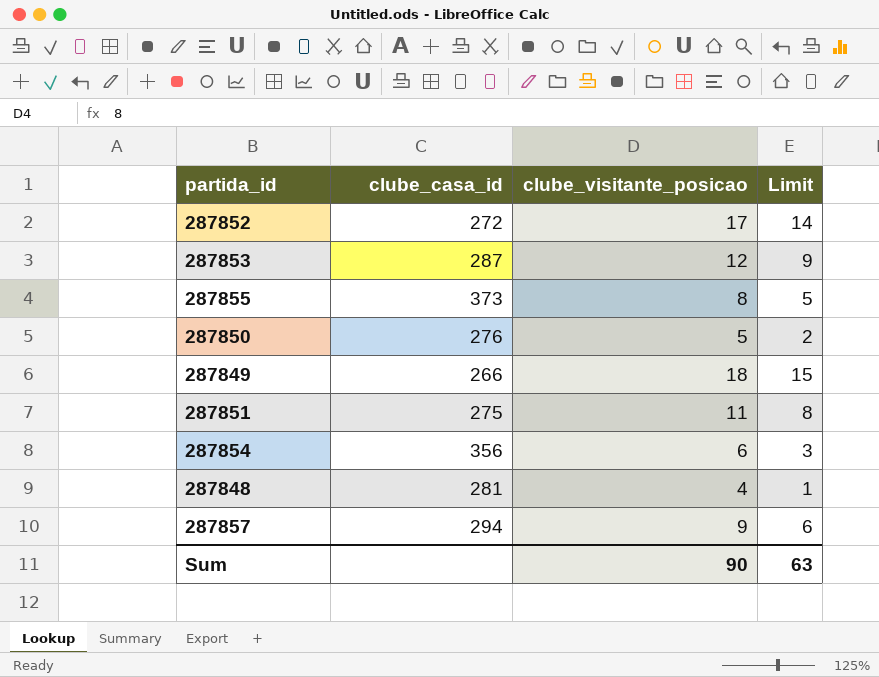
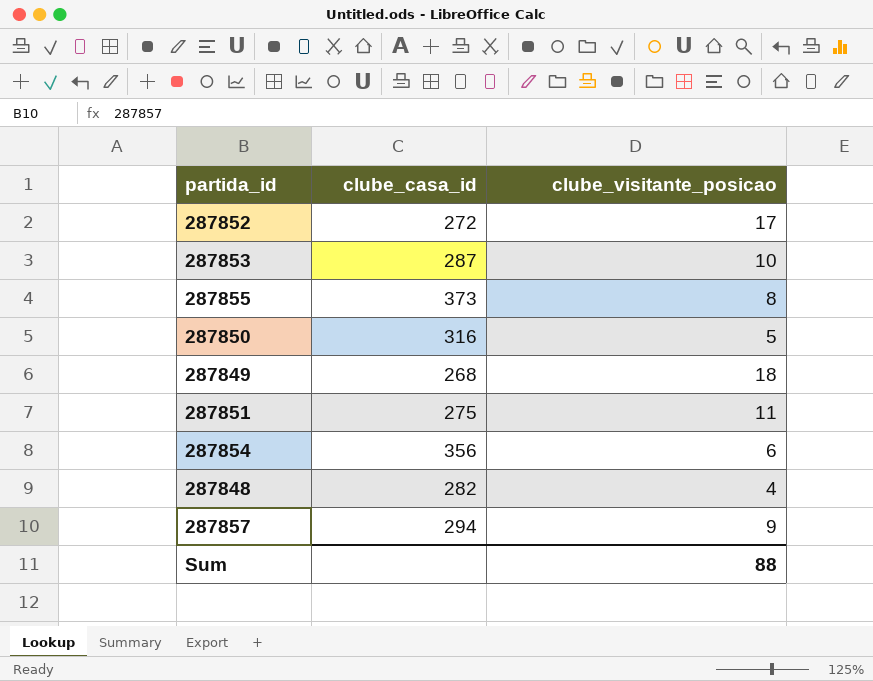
column Limit | formula: [clube_visitante_posicao] - 3 -> none
287853 | clube_visitante_posicao: 12 -> 10
287850 | clube_casa_id: 276 -> 316
287849 | clube_casa_id: 266 -> 268
287848 | clube_casa_id: 281 -> 282
Sum | clube_visitante_posicao: 90 -> 88

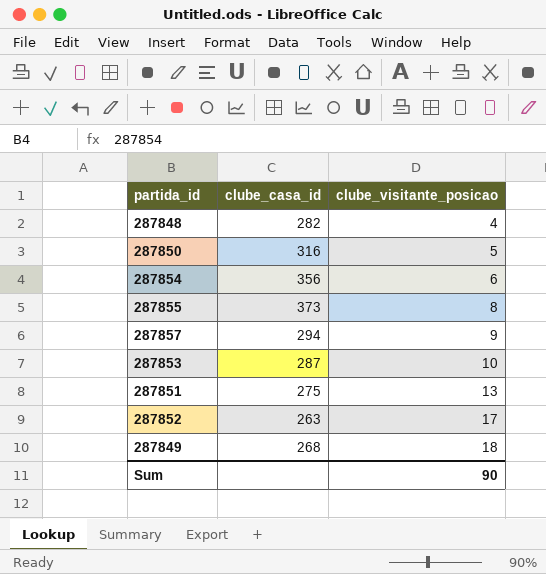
row order: none -> clube_visitante_posicao ascending
287851 | clube_visitante_posicao: 11 -> 13
287852 | clube_casa_id: 272 -> 263
Sum | clube_visitante_posicao: 88 -> 90

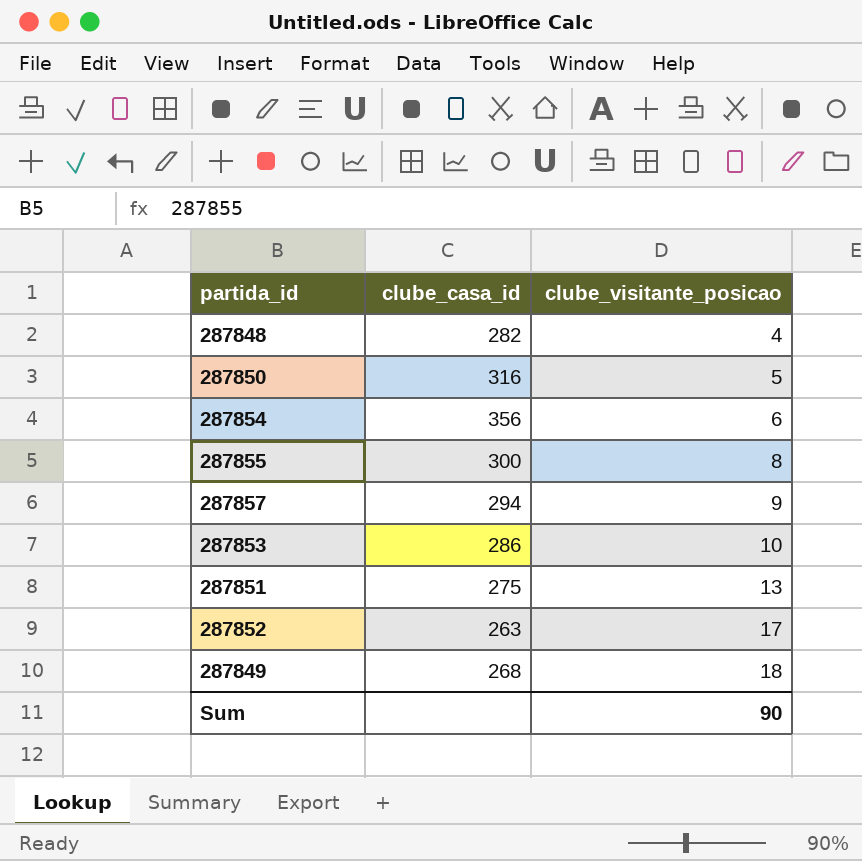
287855 | clube_casa_id: 373 -> 300
287853 | clube_casa_id: 287 -> 286

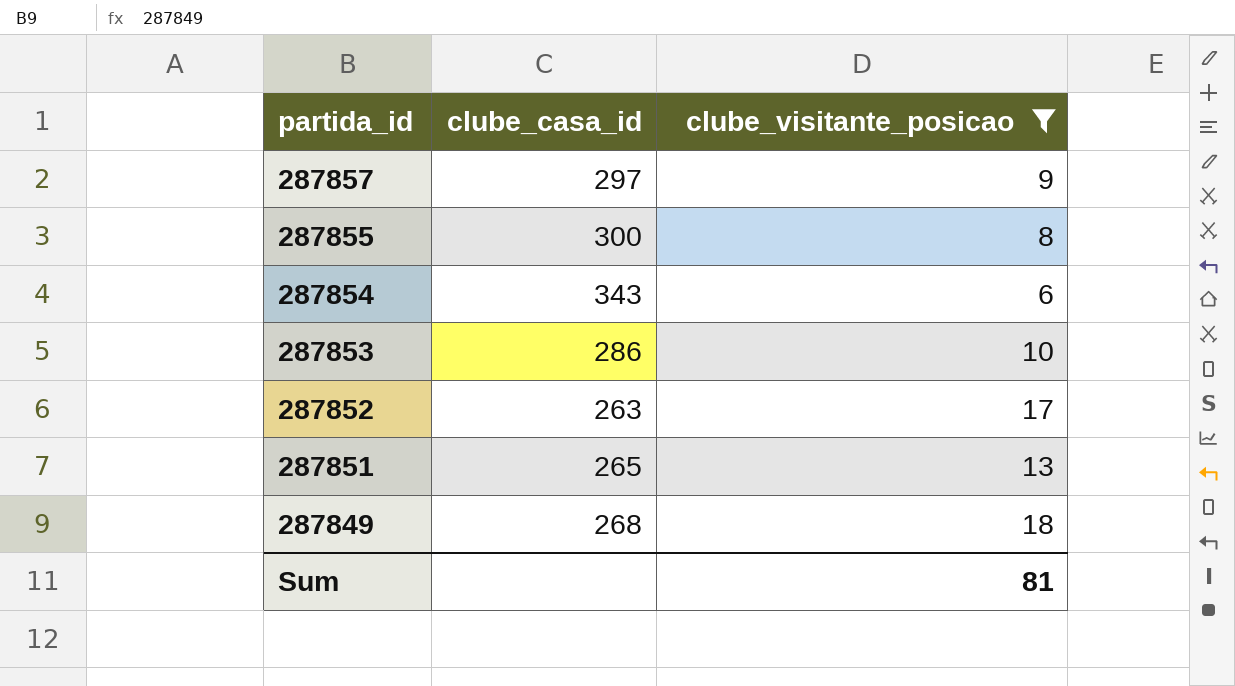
filter: none -> clube_visitante_posicao >= 6
row order: clube_visitante_posicao ascending -> partida_id descending
287857 | clube_casa_id: 294 -> 297
287854 | clube_casa_id: 356 -> 343
287851 | clube_casa_id: 275 -> 265
Sum | clube_visitante_posicao: 90 -> 81

